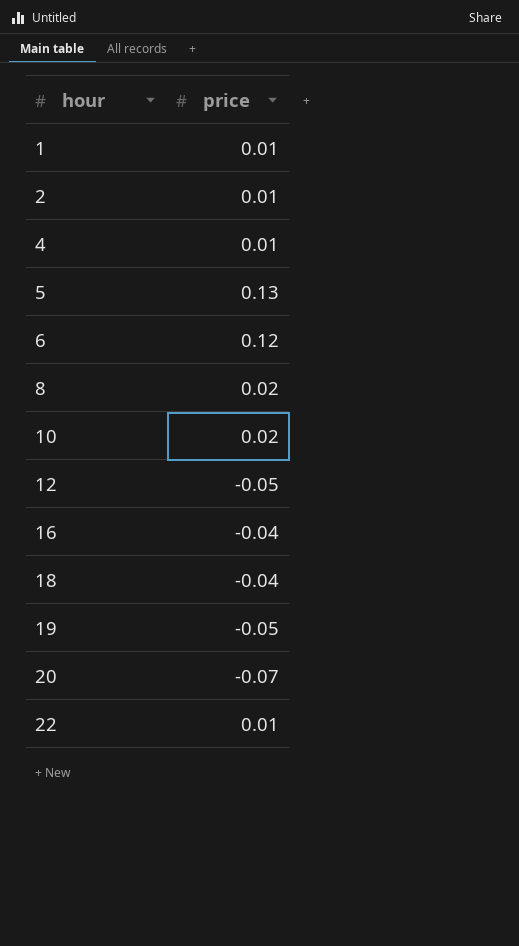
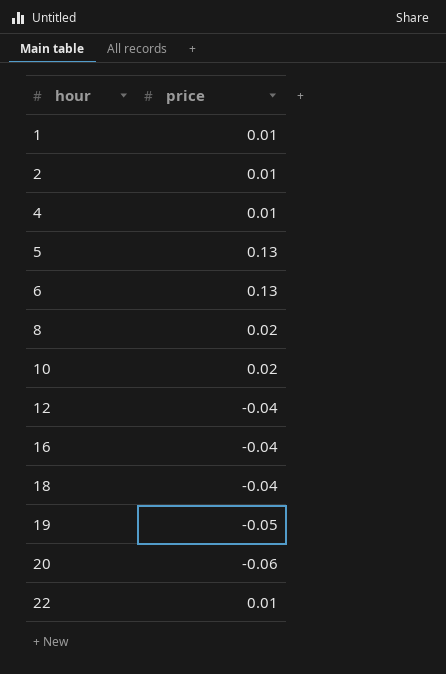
6 | price: 0.12 -> 0.13
12 | price: -0.05 -> -0.04
20 | price: -0.07 -> -0.06

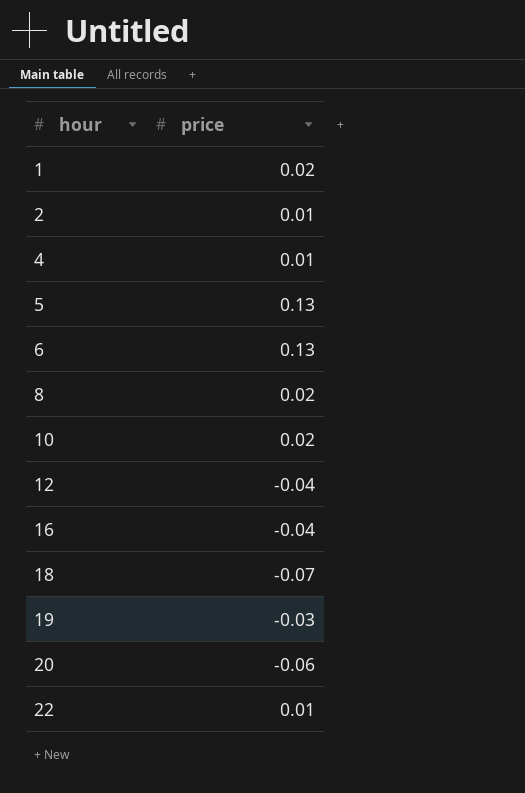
1 | price: 0.01 -> 0.02
18 | price: -0.04 -> -0.07
19 | price: -0.05 -> -0.03

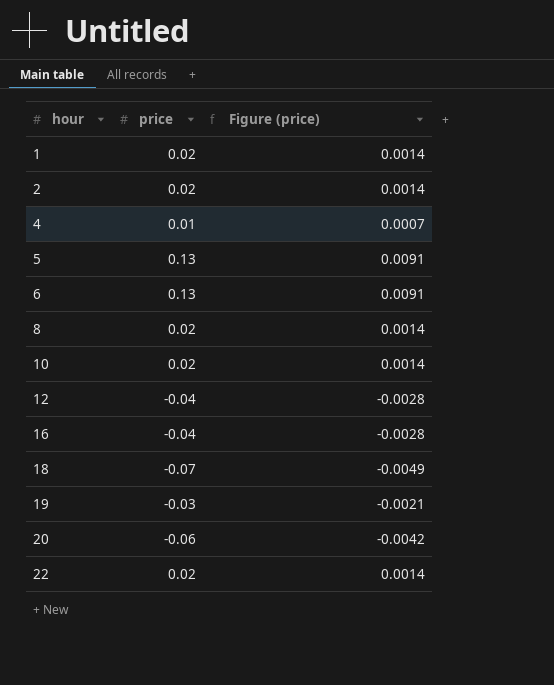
column Figure (price) | formula: none -> [price] * 0.07
2 | price: 0.01 -> 0.02
22 | price: 0.01 -> 0.02

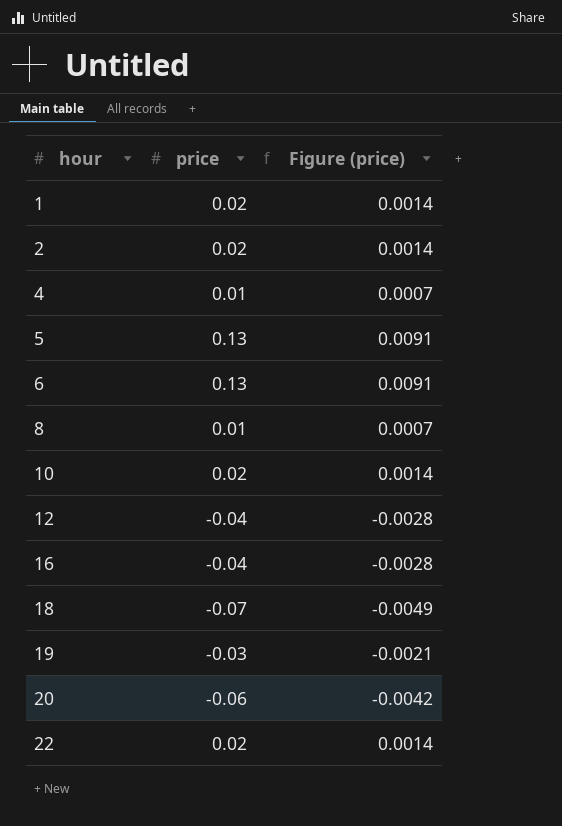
8 | price: 0.02 -> 0.01
8 | Figure (price): 0.0014 -> 0.0007

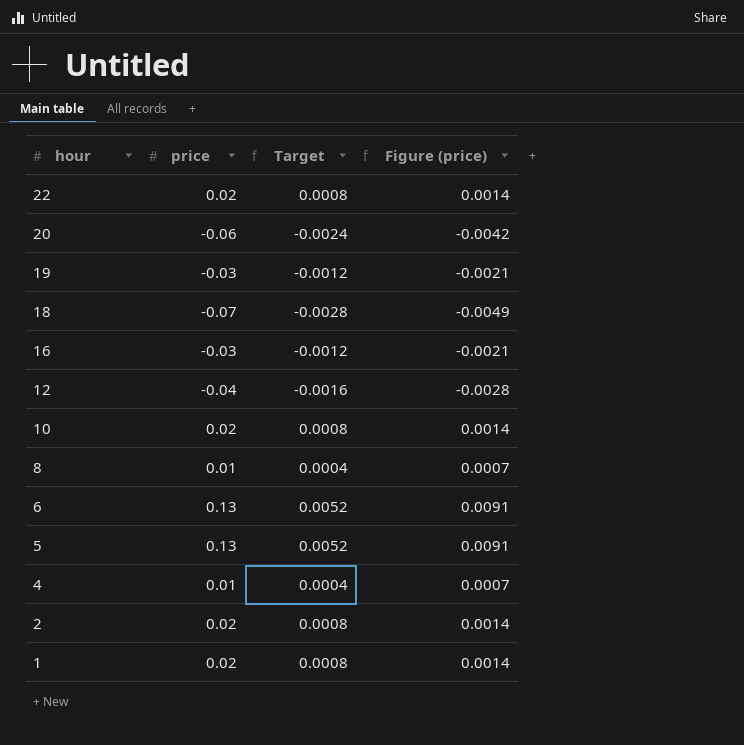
row order: hour ascending -> hour descending
column Target | formula: none -> [price] * 0.04
16 | price: -0.04 -> -0.03
16 | Figure (price): -0.0028 -> -0.0021

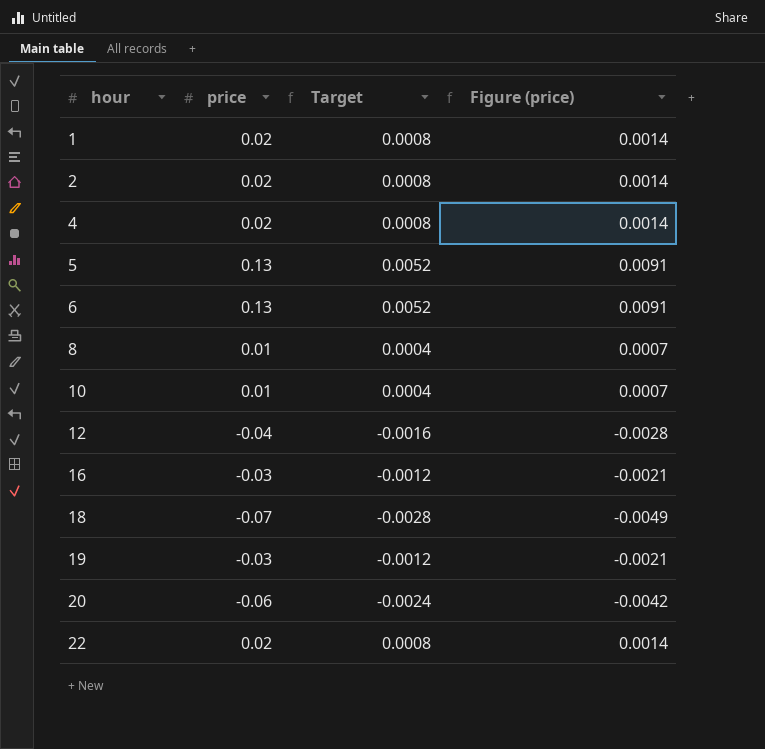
row order: hour descending -> hour ascending
4 | price: 0.01 -> 0.02
4 | Target: 0.0004 -> 0.0008
4 | Figure (price): 0.0007 -> 0.0014
10 | price: 0.02 -> 0.01
10 | Target: 0.0008 -> 0.0004
10 | Figure (price): 0.0014 -> 0.0007

